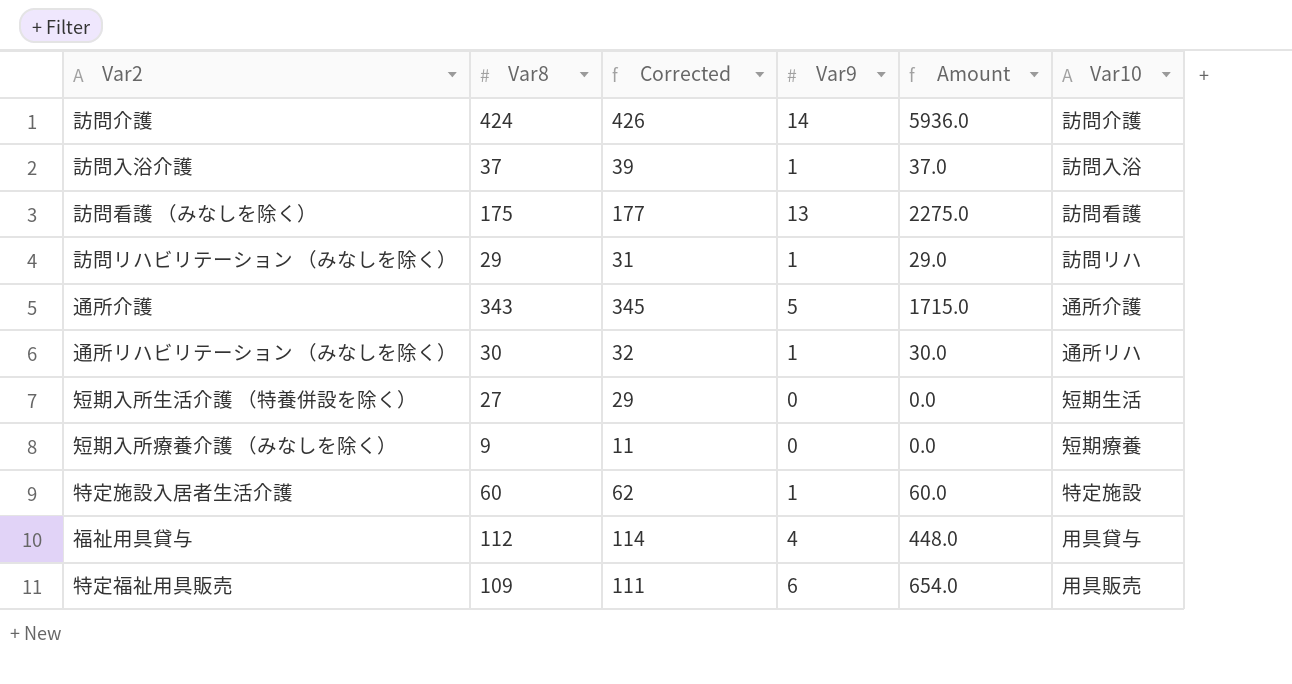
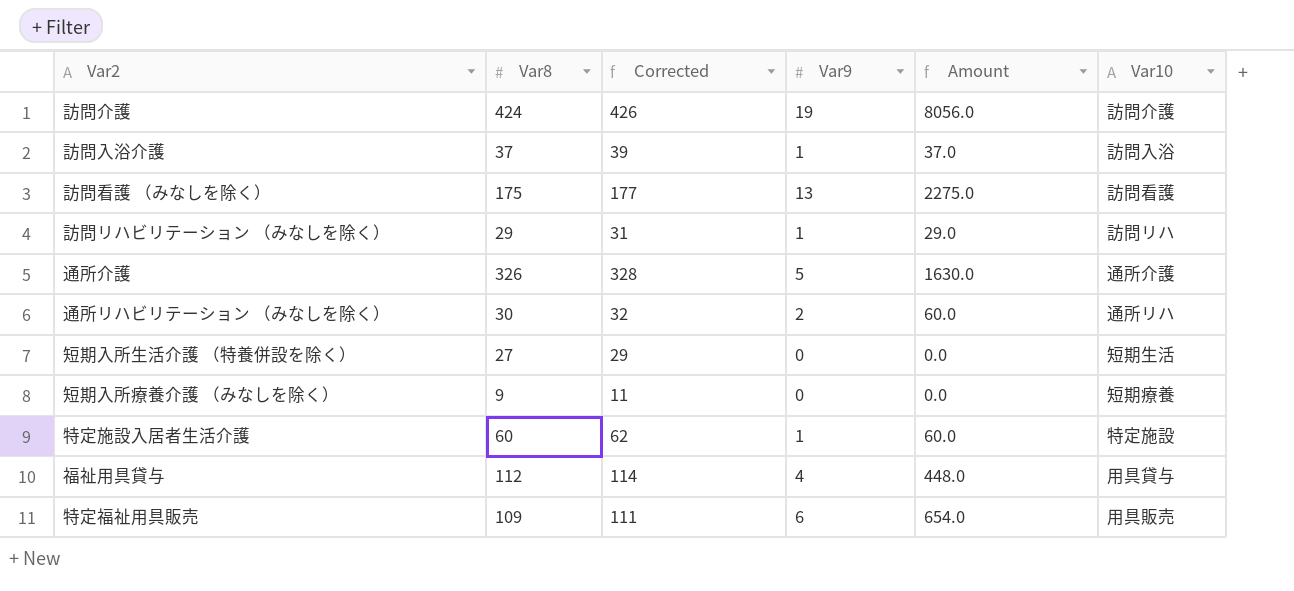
訪問介護 | Var9: 14 -> 19
訪問介護 | Amount: 5936.0 -> 8056.0
通所介護 | Var8: 343 -> 326
通所介護 | Corrected: 345 -> 328
通所介護 | Amount: 1715.0 -> 1630.0
通所リハビリテーション （みなしを除く） | Var9: 1 -> 2
通所リハビリテーション （みなしを除く） | Amount: 30.0 -> 60.0

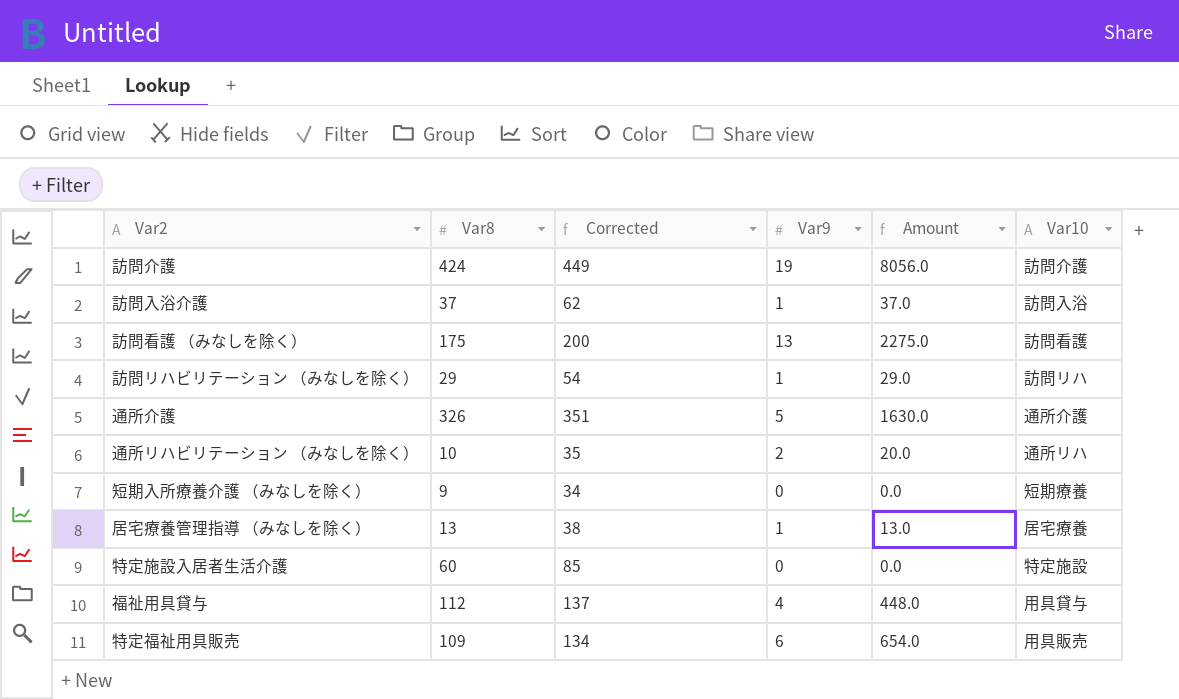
column Corrected | formula: [Var8] + 2 -> [Var8] + 25
row 短期入所生活介護 （特養併設を除く）: 27 | 29 | 0 | 0.0 | 短期生活 -> none
通所リハビリテーション （みなしを除く） | Var8: 30 -> 10
通所リハビリテーション （みなしを除く） | Amount: 60.0 -> 20.0
row 居宅療養管理指導 （みなしを除く）: none -> 13 | 38 | 1 | 13.0 | 居宅療養
特定施設入居者生活介護 | Var9: 1 -> 0
特定施設入居者生活介護 | Amount: 60.0 -> 0.0

